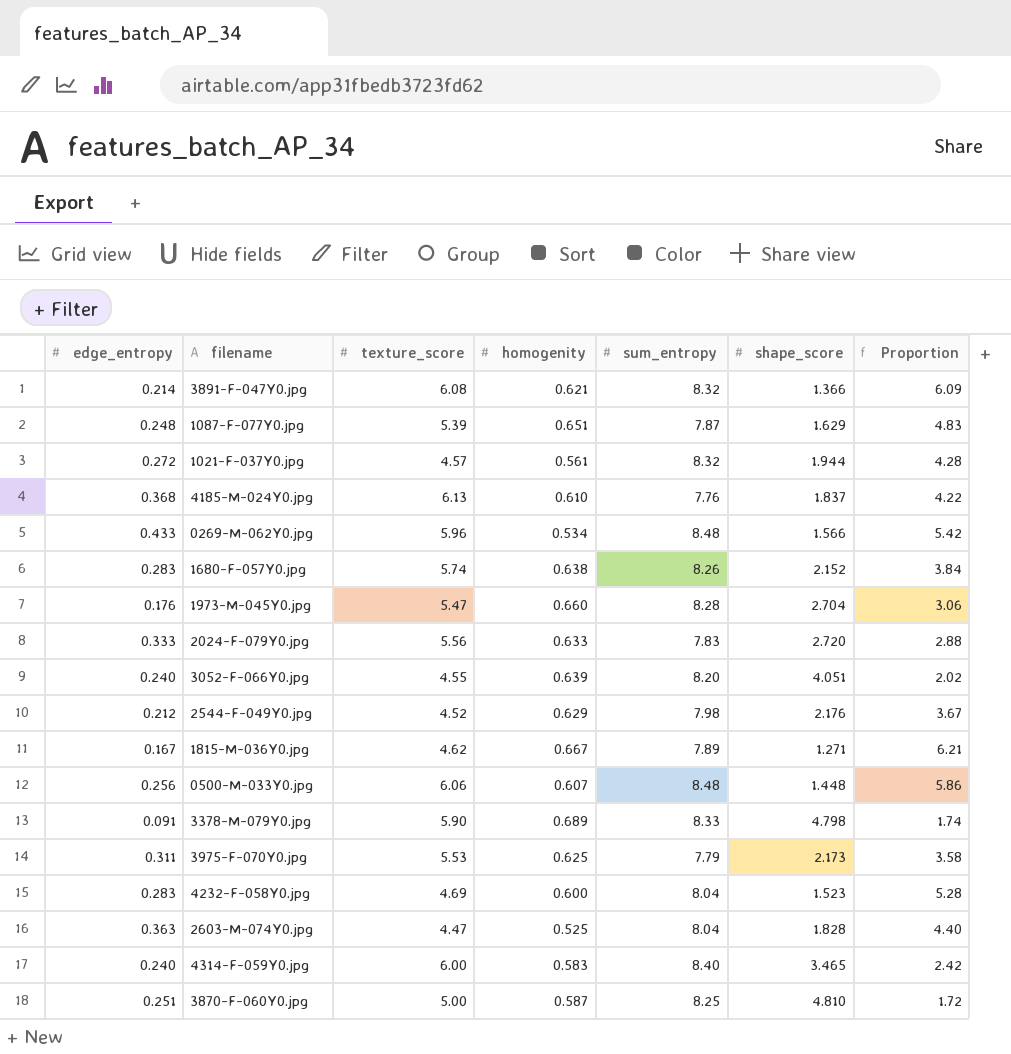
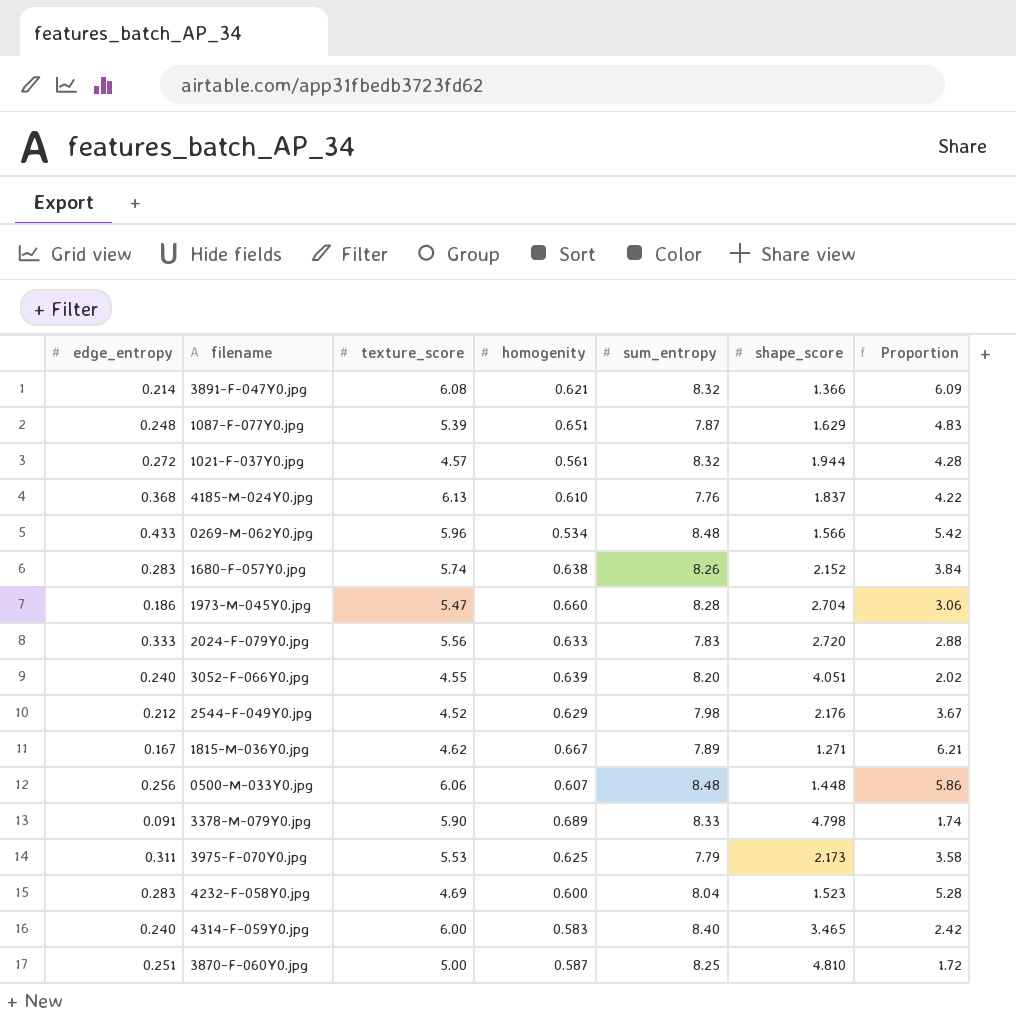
row 2603-M-074Y0.jpg: 0.363 | 4.47 | 0.525 | 8.04 | 1.828 | 4.40 -> none
1973-M-045Y0.jpg | edge_entropy: 0.176 -> 0.186

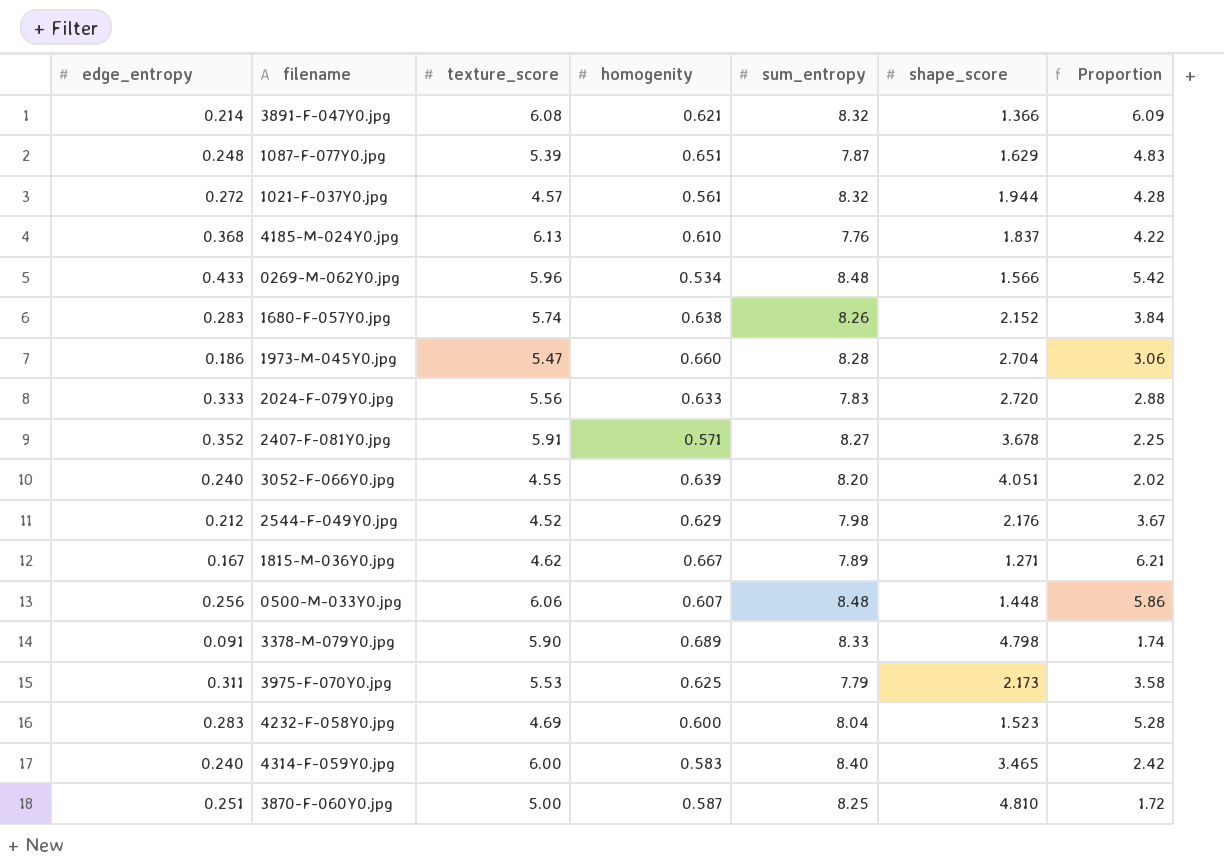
row 2407-F-081Y0.jpg: none -> 0.352 | 5.91 | 0.571 | 8.27 | 3.678 | 2.25

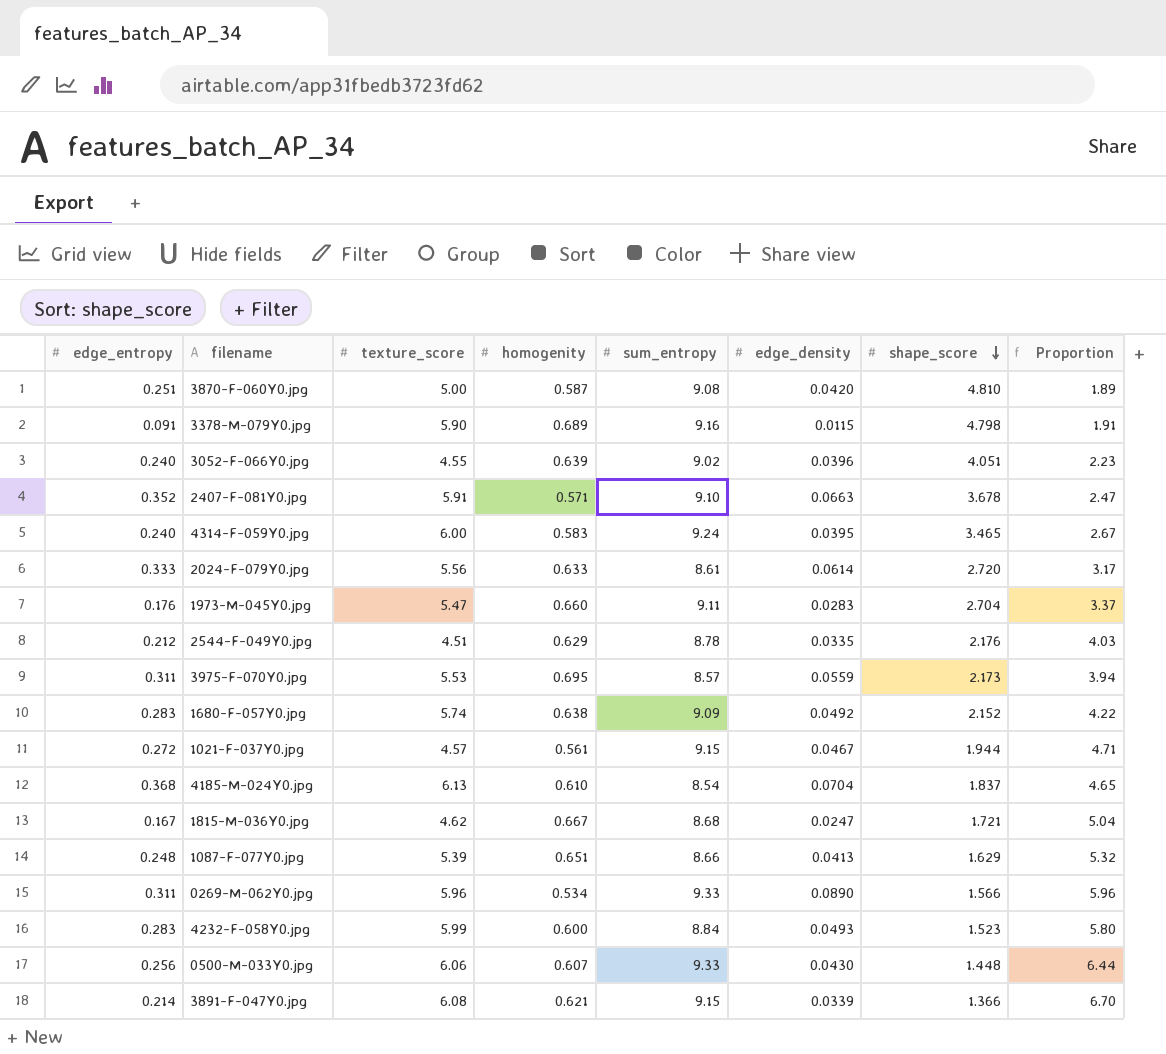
row order: none -> shape_score descending
column edge_density | position: none -> 6
3870-F-060Y0.jpg | sum_entropy: 8.25 -> 9.08
3870-F-060Y0.jpg | Proportion: 1.72 -> 1.89
3378-M-079Y0.jpg | sum_entropy: 8.33 -> 9.16
3378-M-079Y0.jpg | Proportion: 1.74 -> 1.91
3052-F-066Y0.jpg | sum_entropy: 8.20 -> 9.02
3052-F-066Y0.jpg | Proportion: 2.02 -> 2.23
2407-F-081Y0.jpg | sum_entropy: 8.27 -> 9.10
2407-F-081Y0.jpg | Proportion: 2.25 -> 2.47
4314-F-059Y0.jpg | sum_entropy: 8.40 -> 9.24
4314-F-059Y0.jpg | Proportion: 2.42 -> 2.67
2024-F-079Y0.jpg | sum_entropy: 7.83 -> 8.61
2024-F-079Y0.jpg | Proportion: 2.88 -> 3.17
1973-M-045Y0.jpg | edge_entropy: 0.186 -> 0.176
1973-M-045Y0.jpg | sum_entropy: 8.28 -> 9.11
1973-M-045Y0.jpg | Proportion: 3.06 -> 3.37
2544-F-049Y0.jpg | texture_score: 4.52 -> 4.51
2544-F-049Y0.jpg | sum_entropy: 7.98 -> 8.78
2544-F-049Y0.jpg | Proportion: 3.67 -> 4.03
3975-F-070Y0.jpg | homogenity: 0.625 -> 0.695
3975-F-070Y0.jpg | sum_entropy: 7.79 -> 8.57
3975-F-070Y0.jpg | Proportion: 3.58 -> 3.94
1680-F-057Y0.jpg | sum_entropy: 8.26 -> 9.09
1680-F-057Y0.jpg | Proportion: 3.84 -> 4.22
1021-F-037Y0.jpg | sum_entropy: 8.32 -> 9.15
1021-F-037Y0.jpg | Proportion: 4.28 -> 4.71
4185-M-024Y0.jpg | sum_entropy: 7.76 -> 8.54
4185-M-024Y0.jpg | Proportion: 4.22 -> 4.65
1815-M-036Y0.jpg | sum_entropy: 7.89 -> 8.68
1815-M-036Y0.jpg | shape_score: 1.271 -> 1.721
1815-M-036Y0.jpg | Proportion: 6.21 -> 5.04
1087-F-077Y0.jpg | sum_entropy: 7.87 -> 8.66
1087-F-077Y0.jpg | Proportion: 4.83 -> 5.32
0269-M-062Y0.jpg | edge_entropy: 0.433 -> 0.311
0269-M-062Y0.jpg | sum_entropy: 8.48 -> 9.33
0269-M-062Y0.jpg | Proportion: 5.42 -> 5.96
4232-F-058Y0.jpg | texture_score: 4.69 -> 5.99
4232-F-058Y0.jpg | sum_entropy: 8.04 -> 8.84
4232-F-058Y0.jpg | Proportion: 5.28 -> 5.80
0500-M-033Y0.jpg | sum_entropy: 8.48 -> 9.33
0500-M-033Y0.jpg | Proportion: 5.86 -> 6.44
3891-F-047Y0.jpg | sum_entropy: 8.32 -> 9.15
3891-F-047Y0.jpg | Proportion: 6.09 -> 6.70

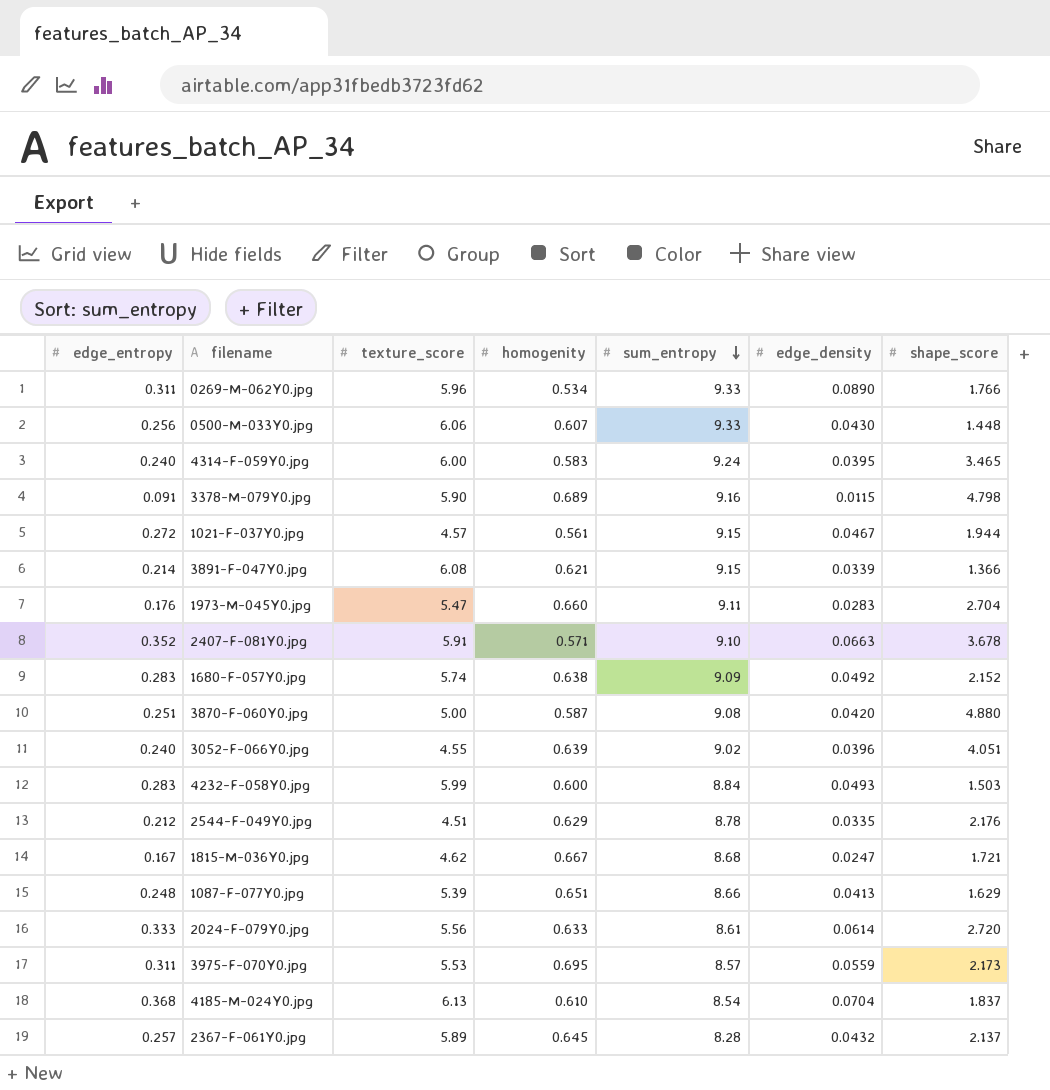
row order: shape_score descending -> sum_entropy descending
column Proportion | formula: [sum_entropy] / [shape_score] -> none
0269-M-062Y0.jpg | shape_score: 1.566 -> 1.766
3870-F-060Y0.jpg | shape_score: 4.810 -> 4.880
4232-F-058Y0.jpg | shape_score: 1.523 -> 1.503
row 2367-F-061Y0.jpg: none -> 0.257 | 5.89 | 0.645 | 8.28 | 0.0432 | 2.137

